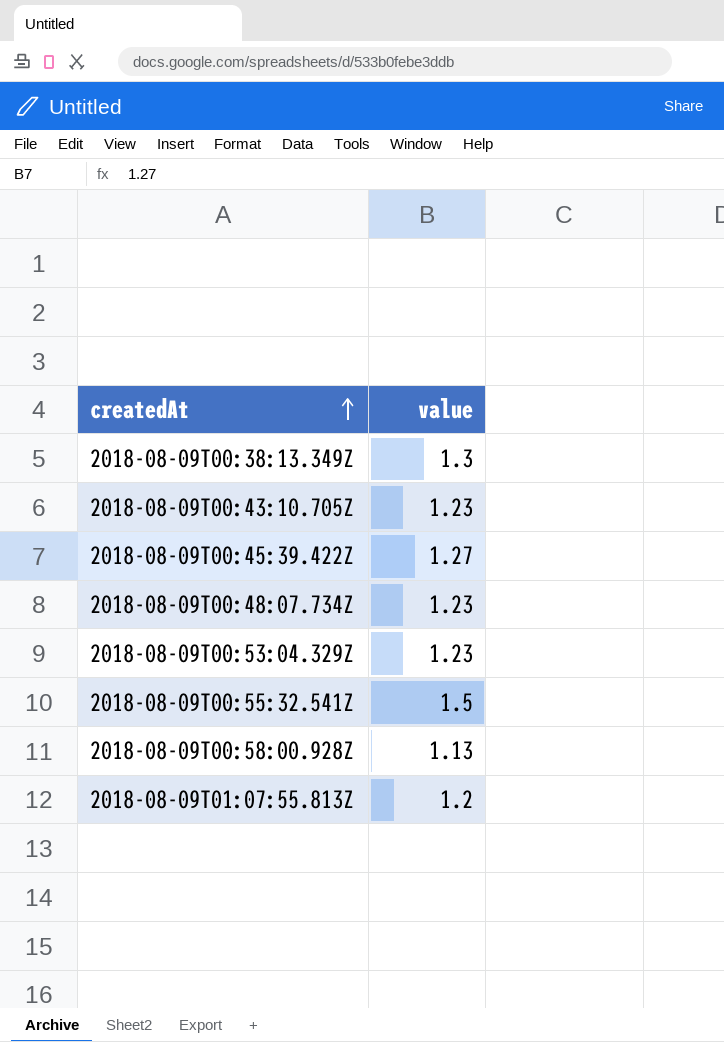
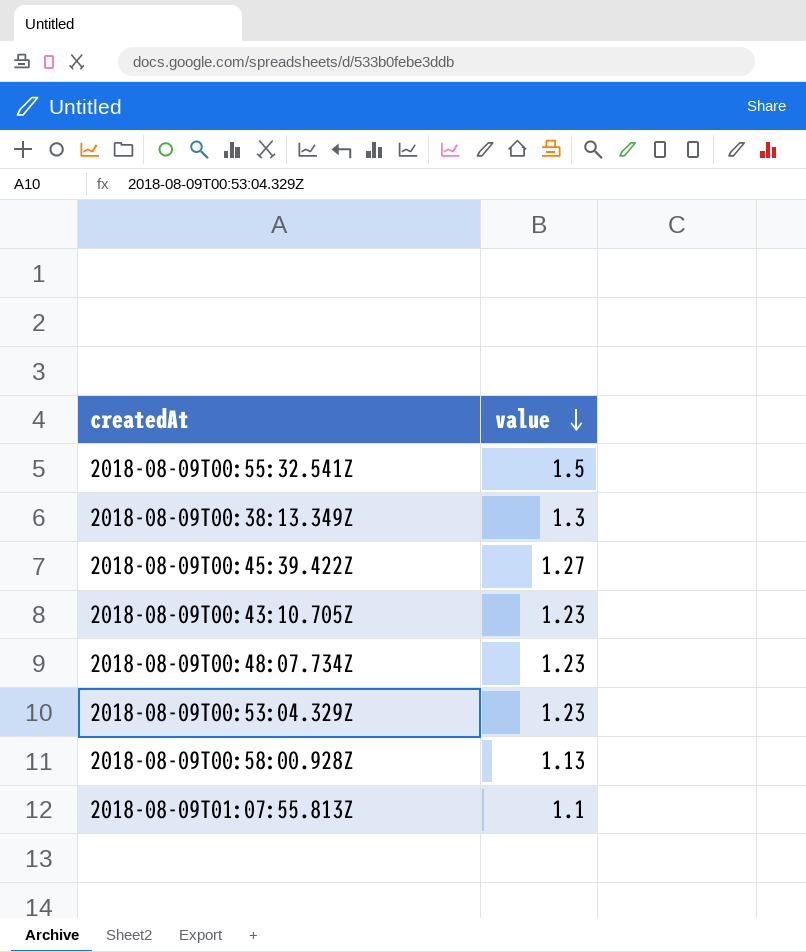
row order: createdAt ascending -> value descending
2018-08-09T01:07:55.813Z | value: 1.2 -> 1.1

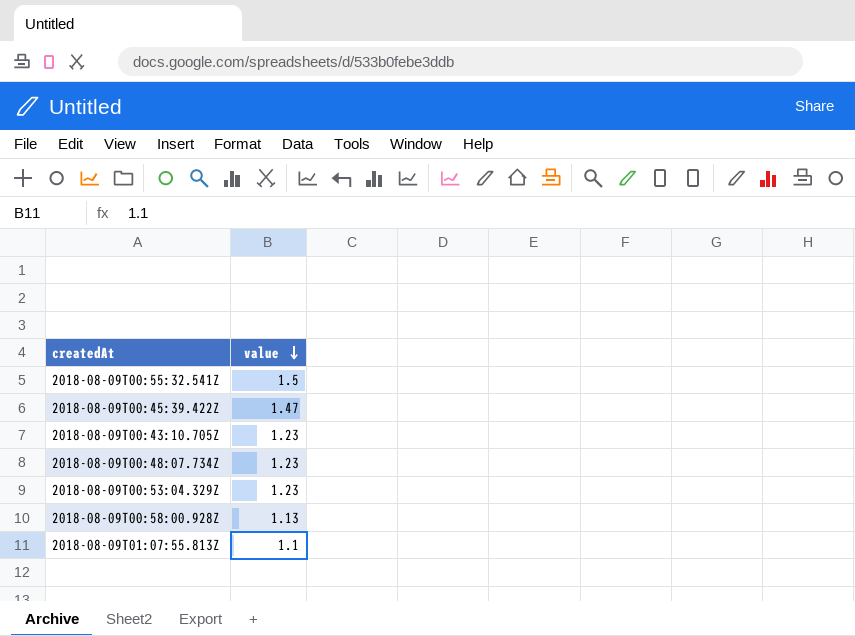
row 2018-08-09T00:38:13.349Z: 1.3 -> none
2018-08-09T00:45:39.422Z | value: 1.27 -> 1.47

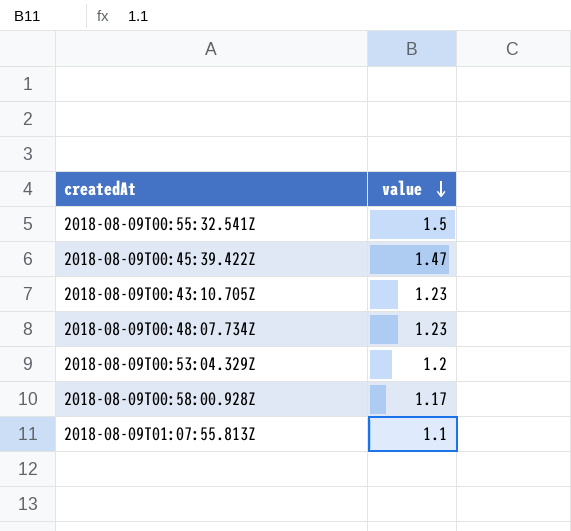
2018-08-09T00:53:04.329Z | value: 1.23 -> 1.2
2018-08-09T00:58:00.928Z | value: 1.13 -> 1.17

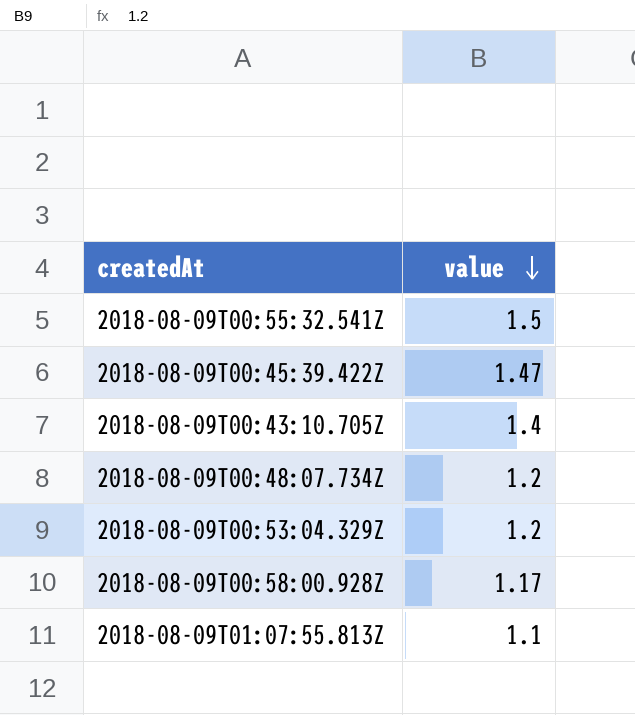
2018-08-09T00:43:10.705Z | value: 1.23 -> 1.4
2018-08-09T00:48:07.734Z | value: 1.23 -> 1.2

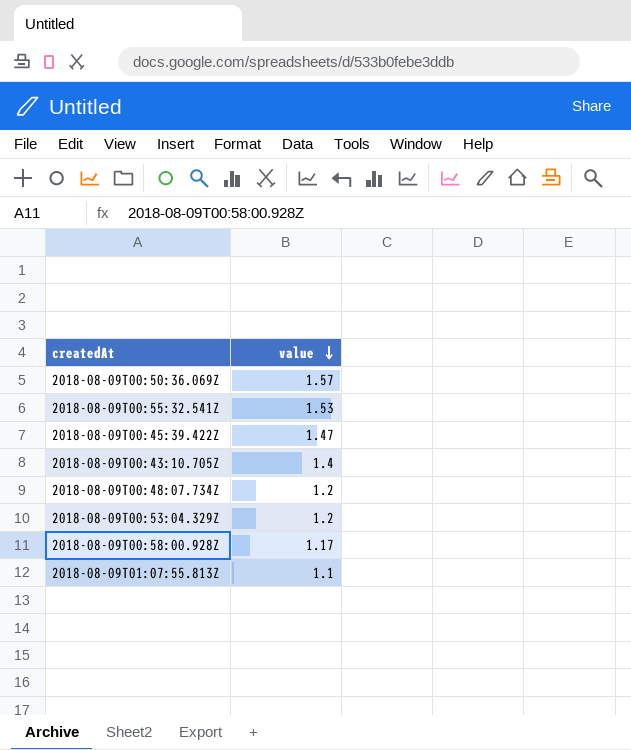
row 2018-08-09T00:50:36.069Z: none -> 1.57
2018-08-09T00:55:32.541Z | value: 1.5 -> 1.53

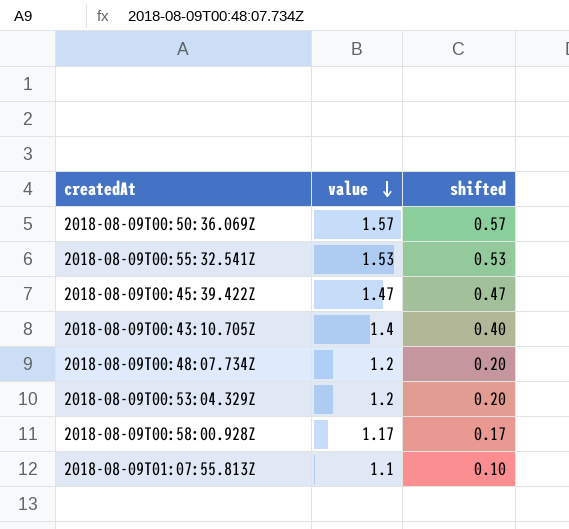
column shifted | formula: none -> [value] - 1

